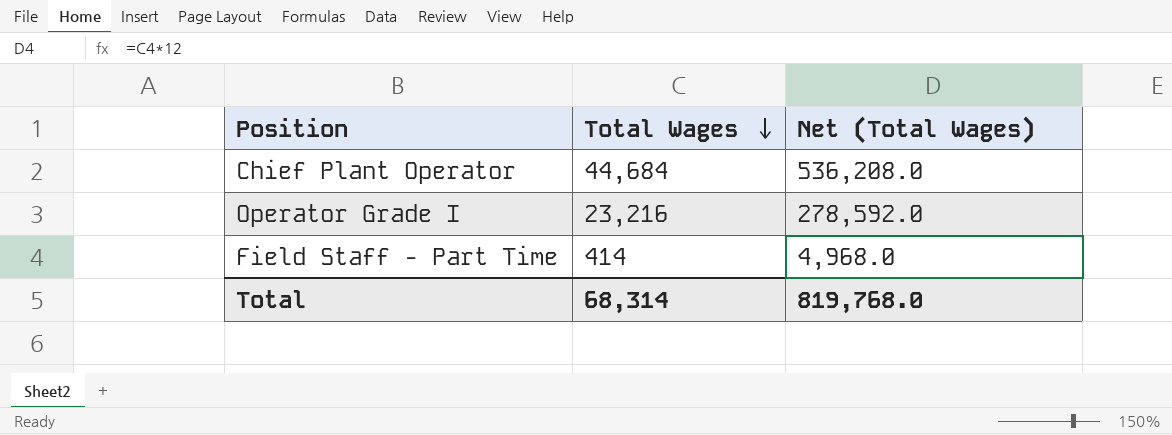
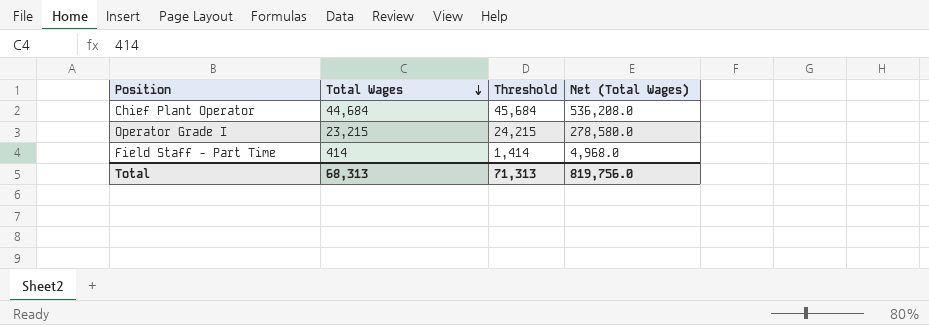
column Threshold | formula: none -> [Total Wages] + 1000
Operator Grade I | Total Wages: 23,216 -> 23,215
Operator Grade I | Net (Total Wages): 278,592.0 -> 278,580.0
Total | Total Wages: 68,314 -> 68,313
Total | Net (Total Wages): 819,768.0 -> 819,756.0

